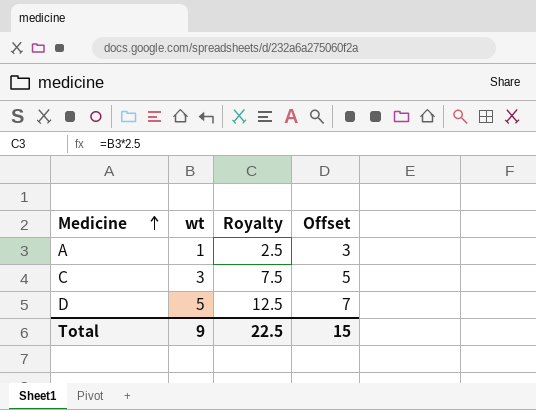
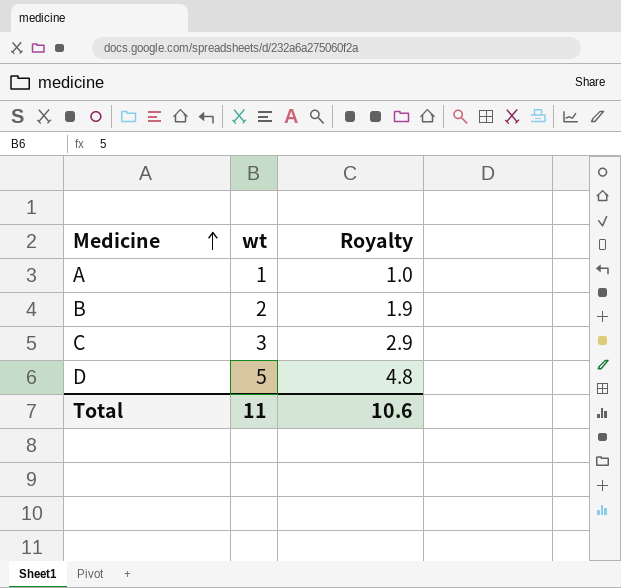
column Offset | formula: [wt] + 2 -> none
column Royalty | formula: [wt] * 2.5 -> [wt] * 0.95
row B: none -> 2 | 1.9
Total | wt: 9 -> 11
Total | Royalty: 22.5 -> 10.6

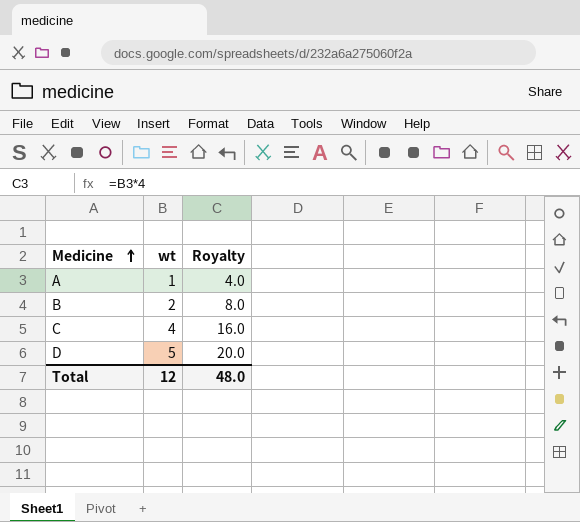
column Royalty | formula: [wt] * 0.95 -> [wt] * 4
C | wt: 3 -> 4
Total | wt: 11 -> 12
Total | Royalty: 10.6 -> 48.0

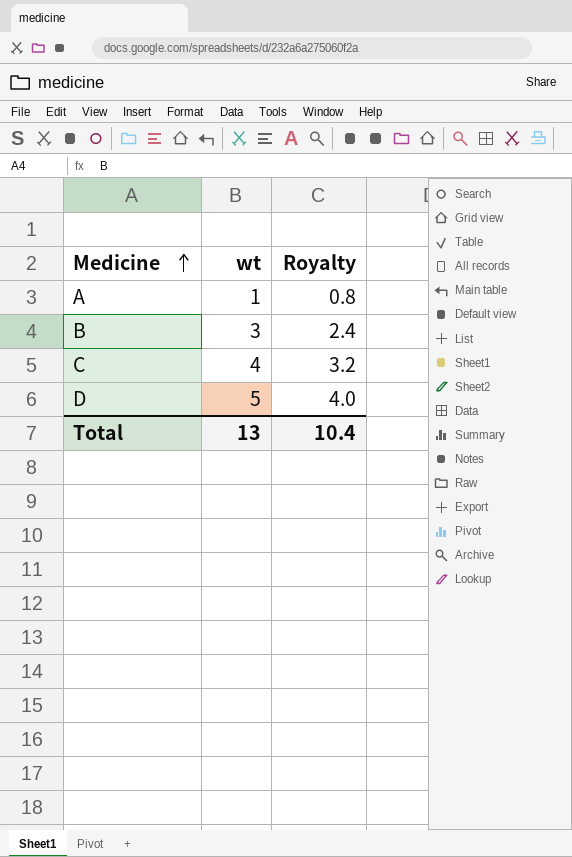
column Royalty | formula: [wt] * 4 -> [wt] * 0.8
B | wt: 2 -> 3
Total | wt: 12 -> 13
Total | Royalty: 48.0 -> 10.4

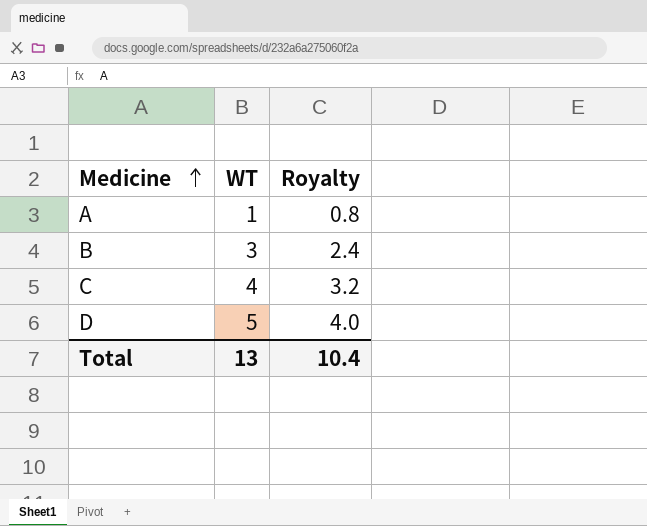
column name: wt -> WT

